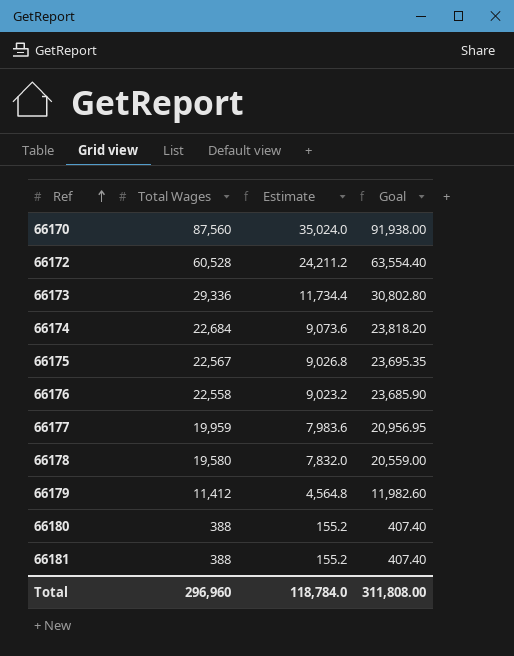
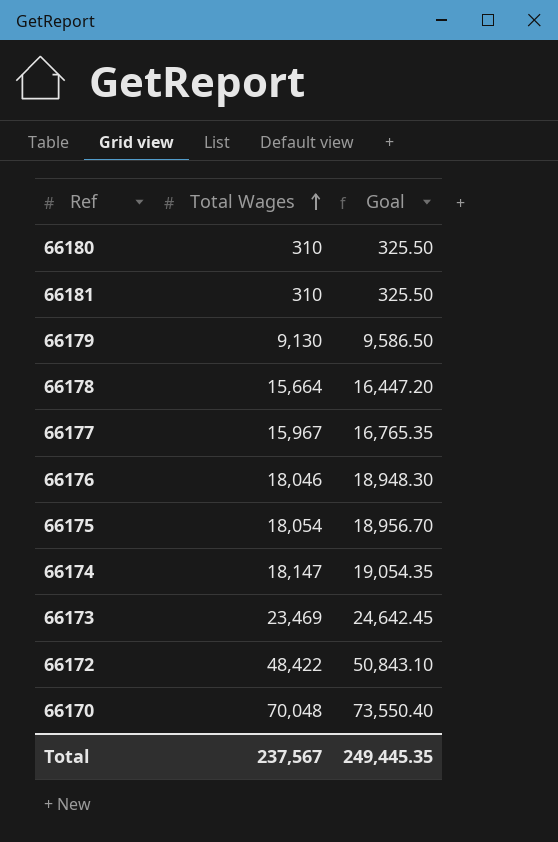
row order: Ref ascending -> Total Wages ascending
column Estimate | formula: [Total Wages] * 0.4 -> none
66180 | Total Wages: 388 -> 310
66180 | Goal: 407.40 -> 325.50
66181 | Total Wages: 388 -> 310
66181 | Goal: 407.40 -> 325.50
66179 | Total Wages: 11,412 -> 9,130
66179 | Goal: 11,982.60 -> 9,586.50
66178 | Total Wages: 19,580 -> 15,664
66178 | Goal: 20,559.00 -> 16,447.20
66177 | Total Wages: 19,959 -> 15,967
66177 | Goal: 20,956.95 -> 16,765.35
66176 | Total Wages: 22,558 -> 18,046
66176 | Goal: 23,685.90 -> 18,948.30
66175 | Total Wages: 22,567 -> 18,054
66175 | Goal: 23,695.35 -> 18,956.70
66174 | Total Wages: 22,684 -> 18,147
66174 | Goal: 23,818.20 -> 19,054.35
66173 | Total Wages: 29,336 -> 23,469
66173 | Goal: 30,802.80 -> 24,642.45
66172 | Total Wages: 60,528 -> 48,422
66172 | Goal: 63,554.40 -> 50,843.10
66170 | Total Wages: 87,560 -> 70,048
66170 | Goal: 91,938.00 -> 73,550.40
Total | Total Wages: 296,960 -> 237,567
Total | Goal: 311,808.00 -> 249,445.35

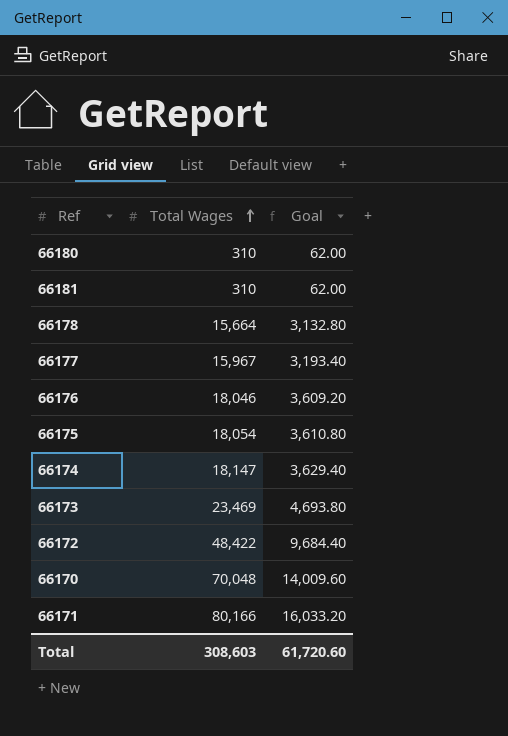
column Goal | formula: [Total Wages] * 1.05 -> [Total Wages] * 0.2
row 66179: 9,130 | 9,586.50 -> none
row 66171: none -> 80,166 | 16,033.20
Total | Total Wages: 237,567 -> 308,603
Total | Goal: 249,445.35 -> 61,720.60

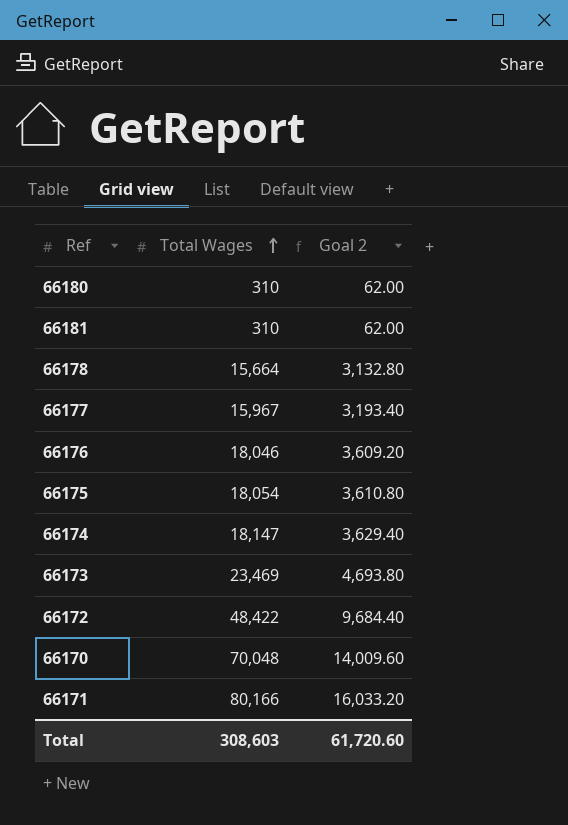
column name: Goal -> Goal 2

